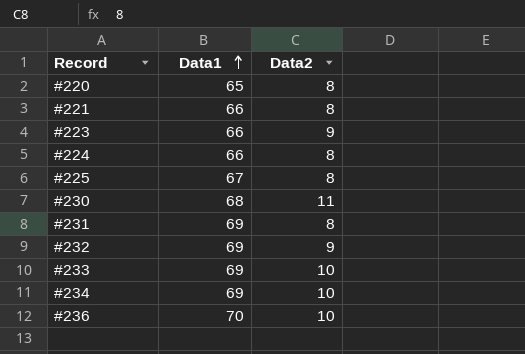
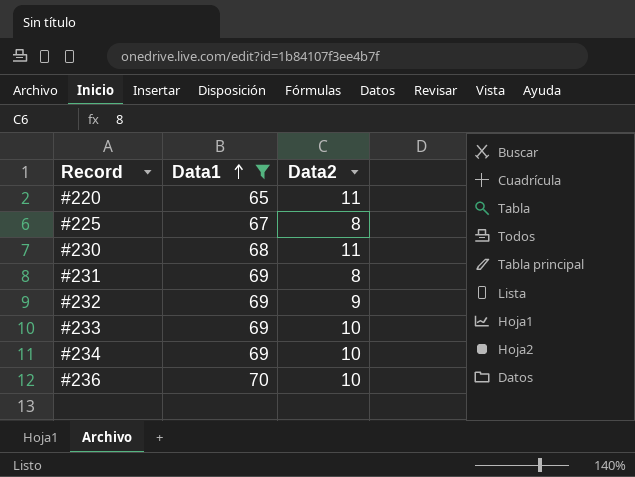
filter: none -> Data1 != 66
#220 | Data2: 8 -> 11

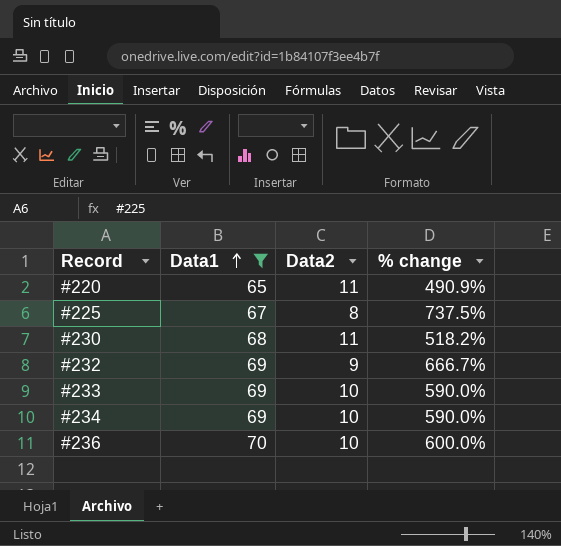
column % change | formula: none -> ([Data1] - [Data2]) / [Data2]
row #231: 69 | 8 -> none

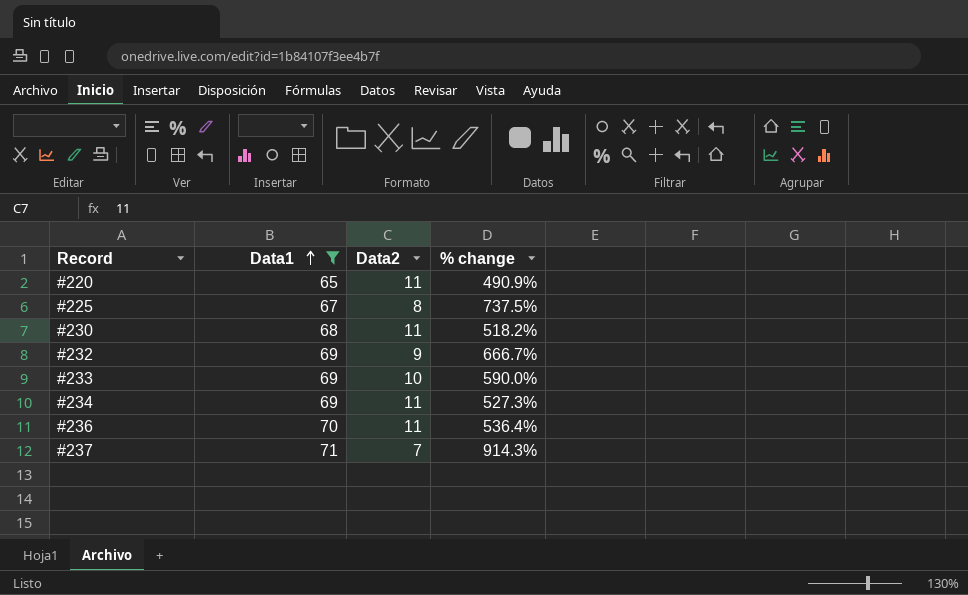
#234 | Data2: 10 -> 11
#234 | % change: 590.0% -> 527.3%
#236 | Data2: 10 -> 11
#236 | % change: 600.0% -> 536.4%
row #237: none -> 71 | 7 | 914.3%

